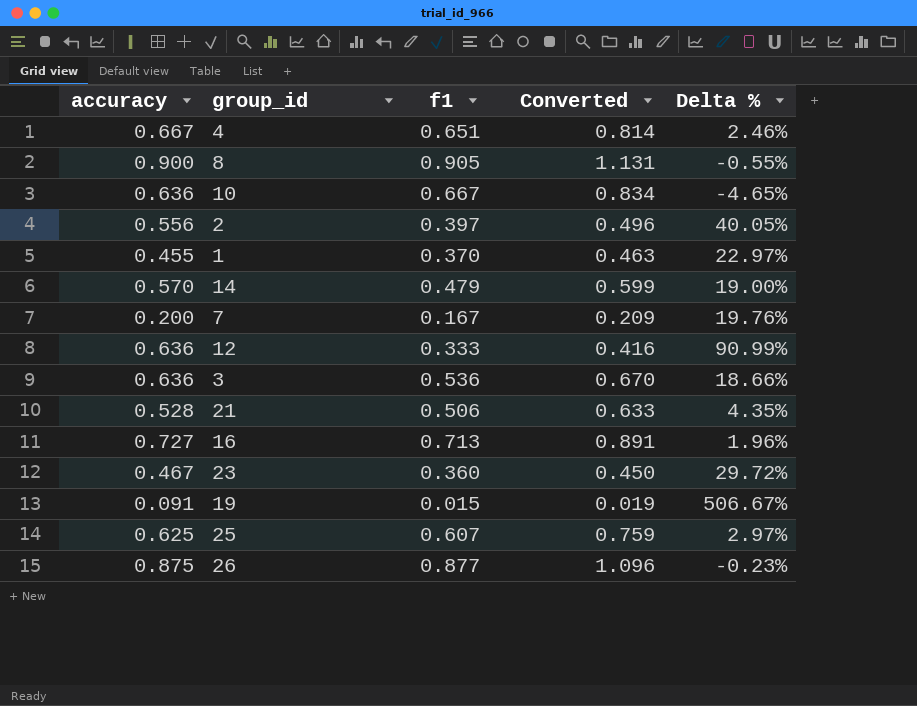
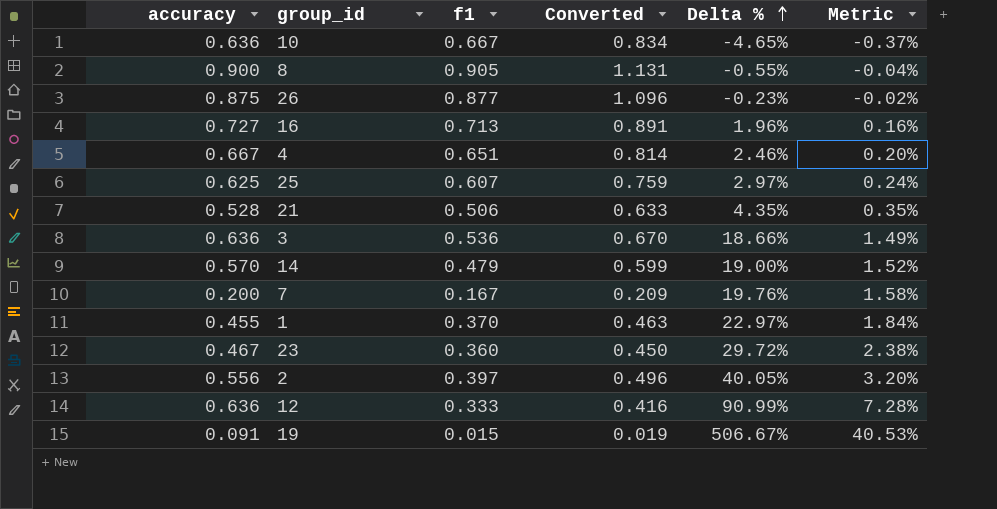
row order: none -> Delta % ascending
column Metric | formula: none -> [Delta %] * 0.08

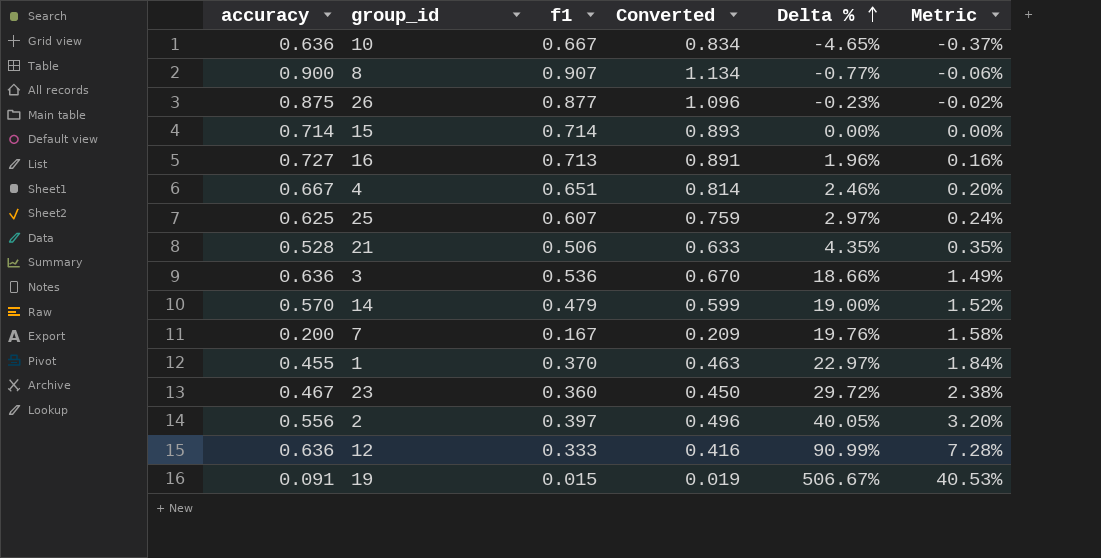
8 | f1: 0.905 -> 0.907
8 | Converted: 1.131 -> 1.134
8 | Delta %: -0.55% -> -0.77%
8 | Metric: -0.04% -> -0.06%
row 15: none -> 0.714 | 0.714 | 0.893 | 0.00% | 0.00%

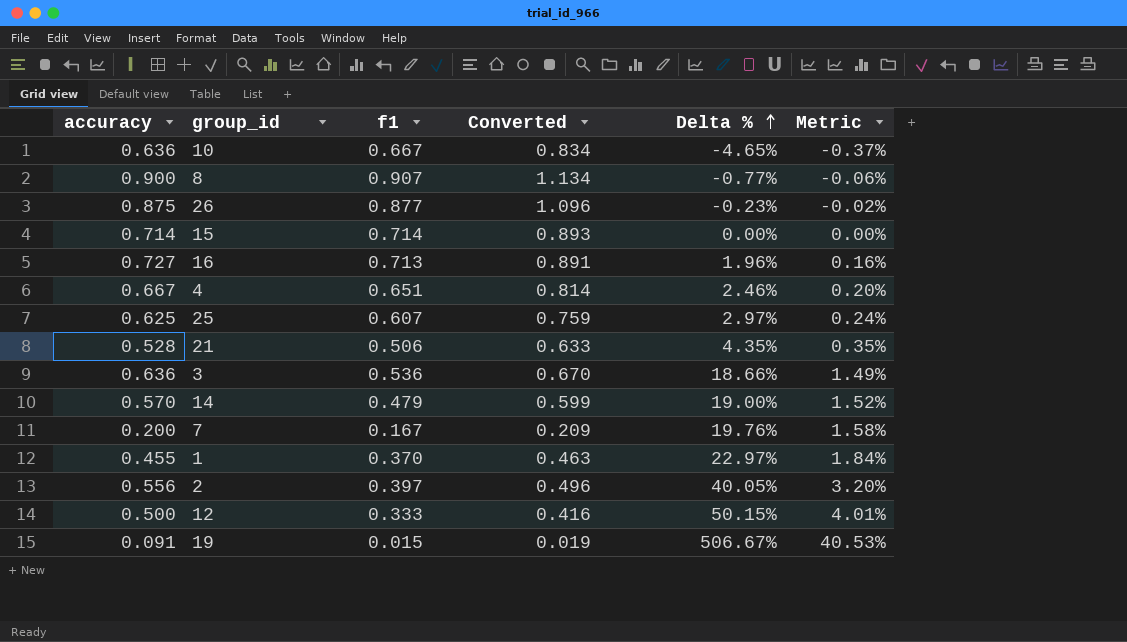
row 23: 0.467 | 0.360 | 0.450 | 29.72% | 2.38% -> none
12 | accuracy: 0.636 -> 0.500
12 | Delta %: 90.99% -> 50.15%
12 | Metric: 7.28% -> 4.01%

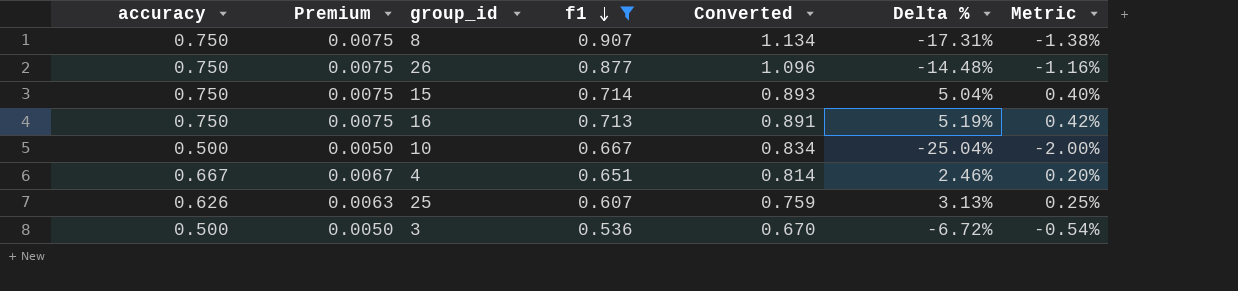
filter: none -> f1 >= 0.536
row order: Delta % ascending -> f1 descending
column Premium | formula: none -> [accuracy] * 0.01
8 | accuracy: 0.900 -> 0.750
8 | Delta %: -0.77% -> -17.31%
8 | Metric: -0.06% -> -1.38%
26 | accuracy: 0.875 -> 0.750
26 | Delta %: -0.23% -> -14.48%
26 | Metric: -0.02% -> -1.16%
15 | accuracy: 0.714 -> 0.750
15 | Delta %: 0.00% -> 5.04%
15 | Metric: 0.00% -> 0.40%
16 | accuracy: 0.727 -> 0.750
16 | Delta %: 1.96% -> 5.19%
16 | Metric: 0.16% -> 0.42%
10 | accuracy: 0.636 -> 0.500
10 | Delta %: -4.65% -> -25.04%
10 | Metric: -0.37% -> -2.00%
25 | accuracy: 0.625 -> 0.626
25 | Delta %: 2.97% -> 3.13%
25 | Metric: 0.24% -> 0.25%
3 | accuracy: 0.636 -> 0.500
3 | Delta %: 18.66% -> -6.72%
3 | Metric: 1.49% -> -0.54%

